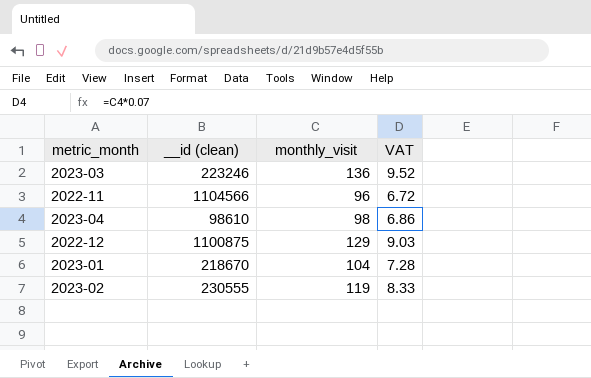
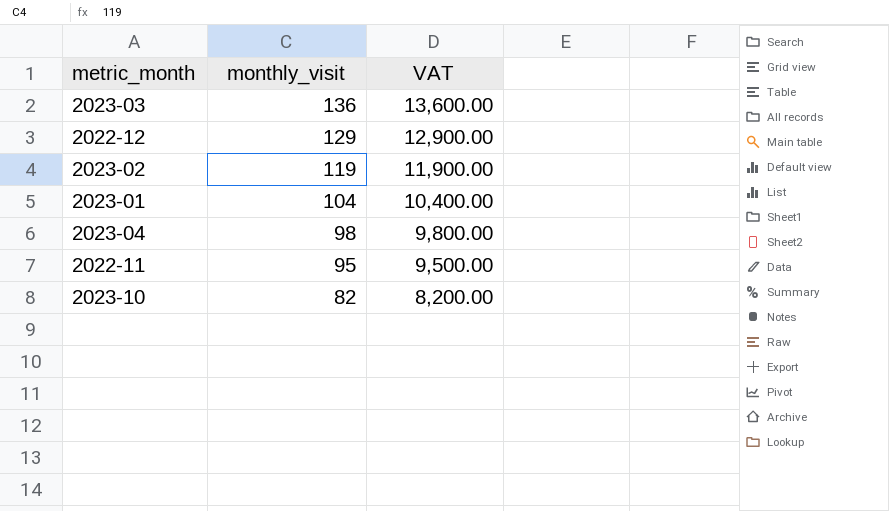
row order: none -> monthly_visit descending
column __id (clean) | position: 2 -> none
column VAT | formula: [monthly_visit] * 0.07 -> [monthly_visit] * 100
2022-11 | monthly_visit: 96 -> 95
row 2023-10: none -> 82 | 8,200.00

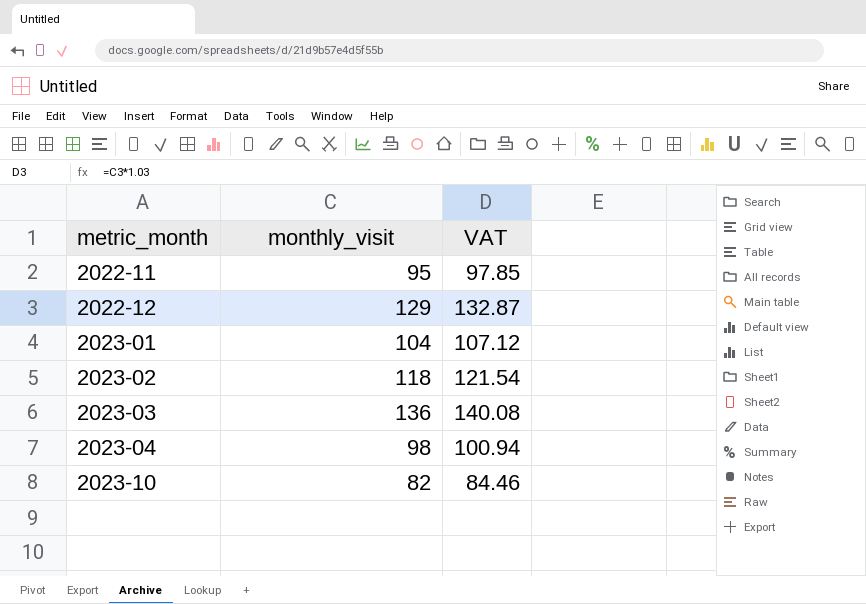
row order: monthly_visit descending -> metric_month ascending
column VAT | formula: [monthly_visit] * 100 -> [monthly_visit] * 1.03
2023-02 | monthly_visit: 119 -> 118

